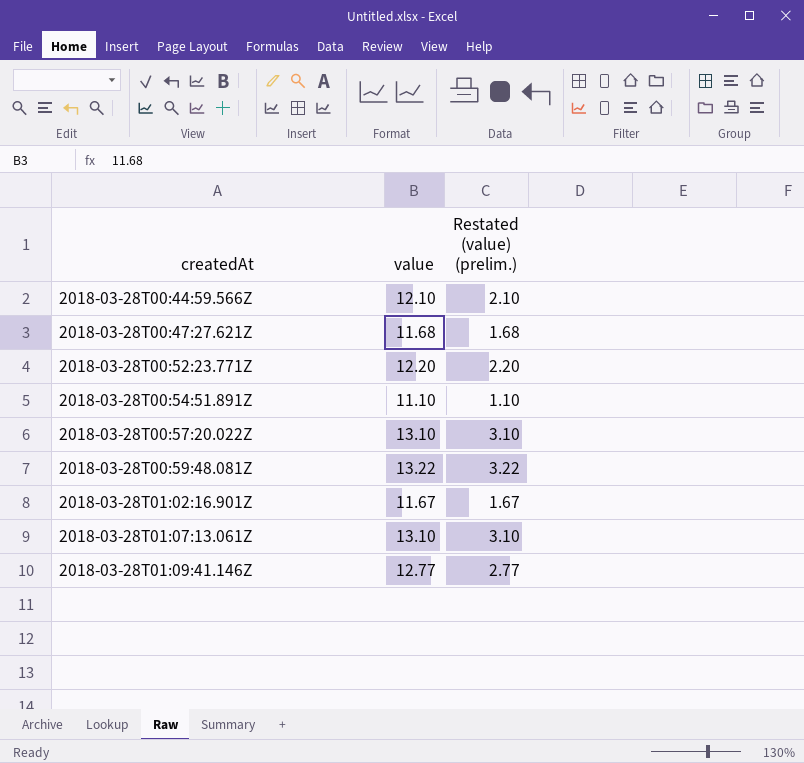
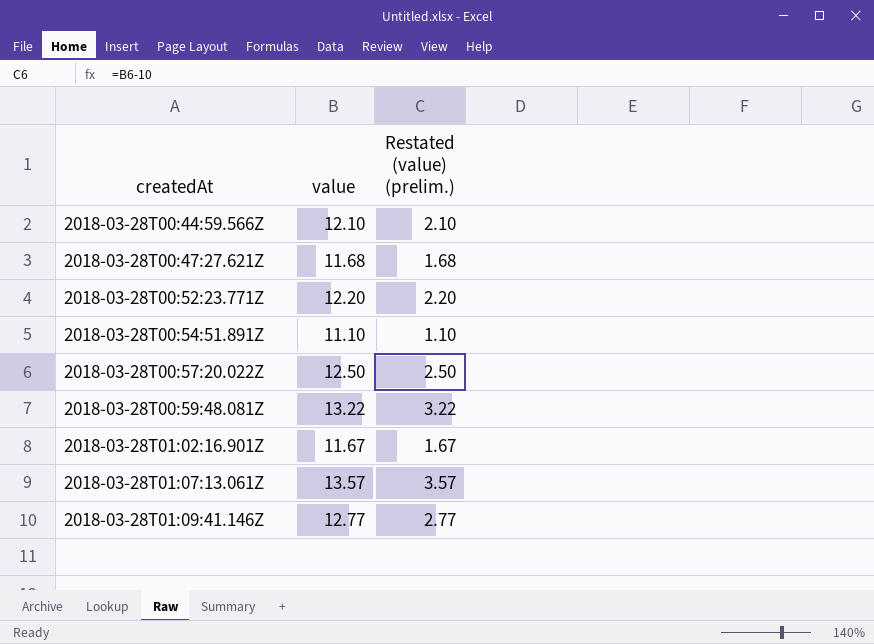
2018-03-28T00:57:20.022Z | value: 13.10 -> 12.50
2018-03-28T00:57:20.022Z | Restated (value) (prelim.): 3.10 -> 2.50
2018-03-28T01:07:13.061Z | value: 13.10 -> 13.57
2018-03-28T01:07:13.061Z | Restated (value) (prelim.): 3.10 -> 3.57

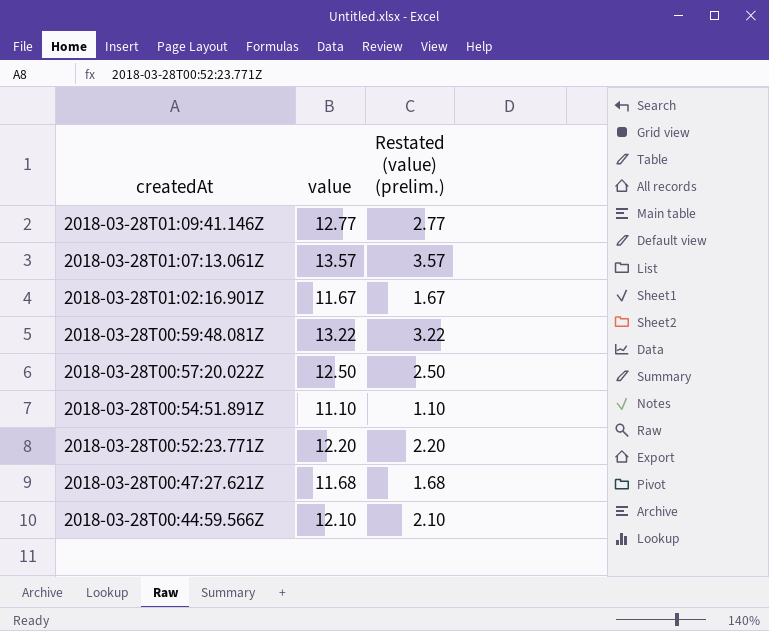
row order: createdAt ascending -> createdAt descending

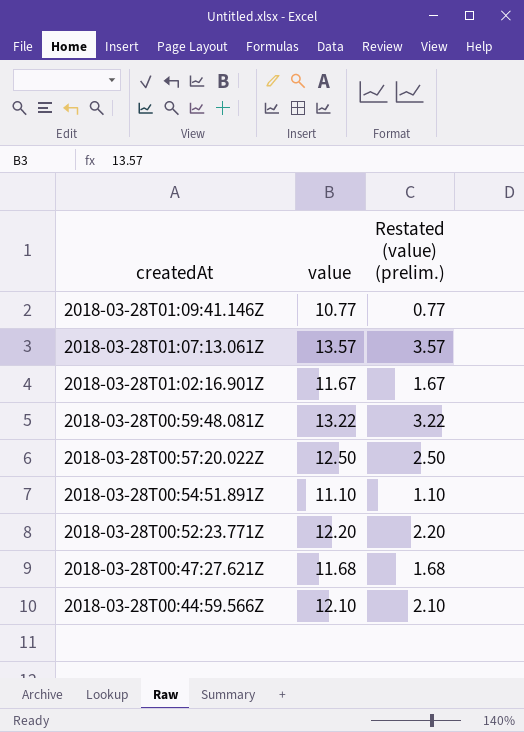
2018-03-28T01:09:41.146Z | value: 12.77 -> 10.77
2018-03-28T01:09:41.146Z | Restated (value) (prelim.): 2.77 -> 0.77

